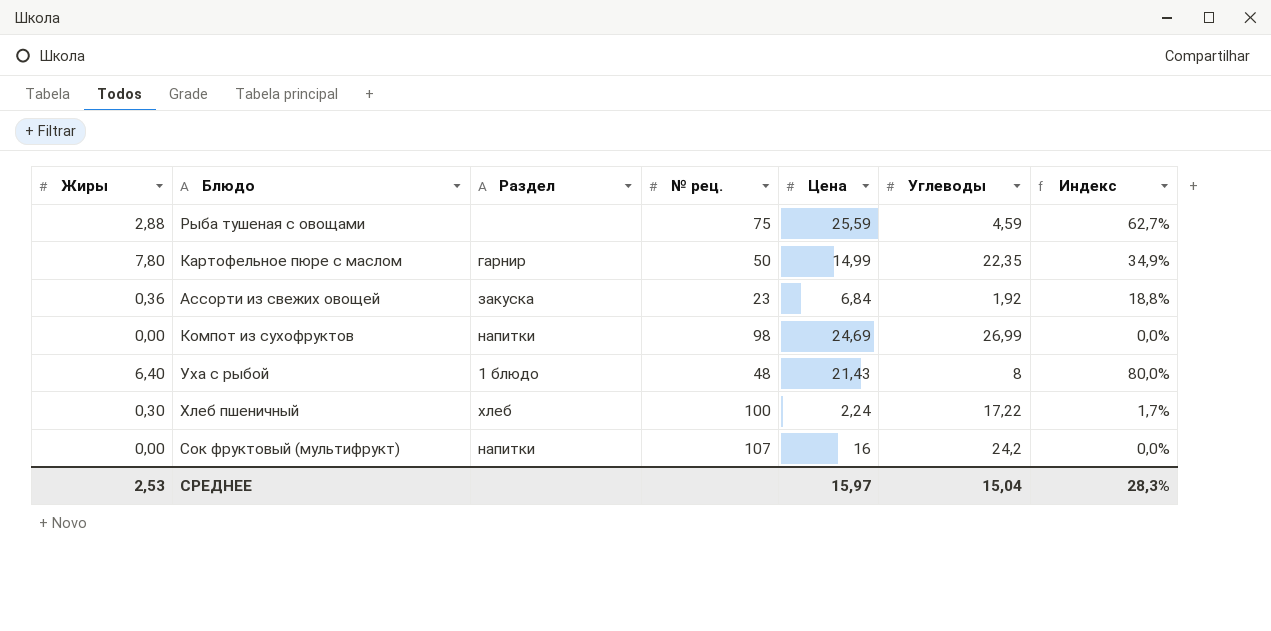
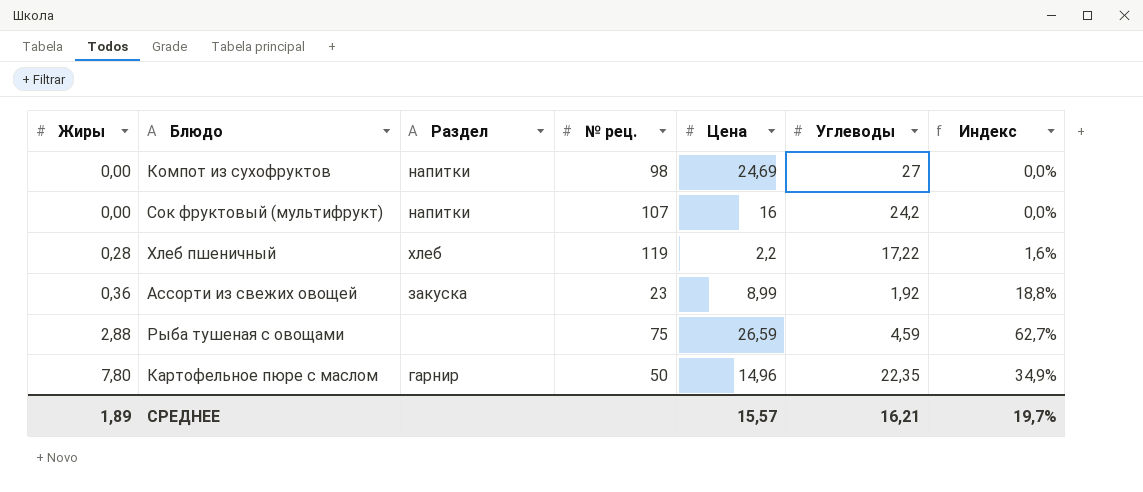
row order: none -> Жиры ascending
row Уха с рыбой: 6,40 | 1 блюдо | 48 | 21,43 | 8 | 80,0% -> none
Компот из сухофруктов | Углеводы: 26,99 -> 27
Хлеб пшеничный | Жиры: 0,30 -> 0,28
Хлеб пшеничный | № рец.: 100 -> 119
Хлеб пшеничный | Цена: 2,24 -> 2,2
Хлеб пшеничный | Индекс: 1,7% -> 1,6%
Ассорти из свежих овощей | Цена: 6,84 -> 8,99
Рыба тушеная с овощами | Цена: 25,59 -> 26,59
Картофельное пюре с маслом | Цена: 14,99 -> 14,96
СРЕДНЕЕ | Жиры: 2,53 -> 1,89
СРЕДНЕЕ | Цена: 15,97 -> 15,57
СРЕДНЕЕ | Углеводы: 15,04 -> 16,21
СРЕДНЕЕ | Индекс: 28,3% -> 19,7%

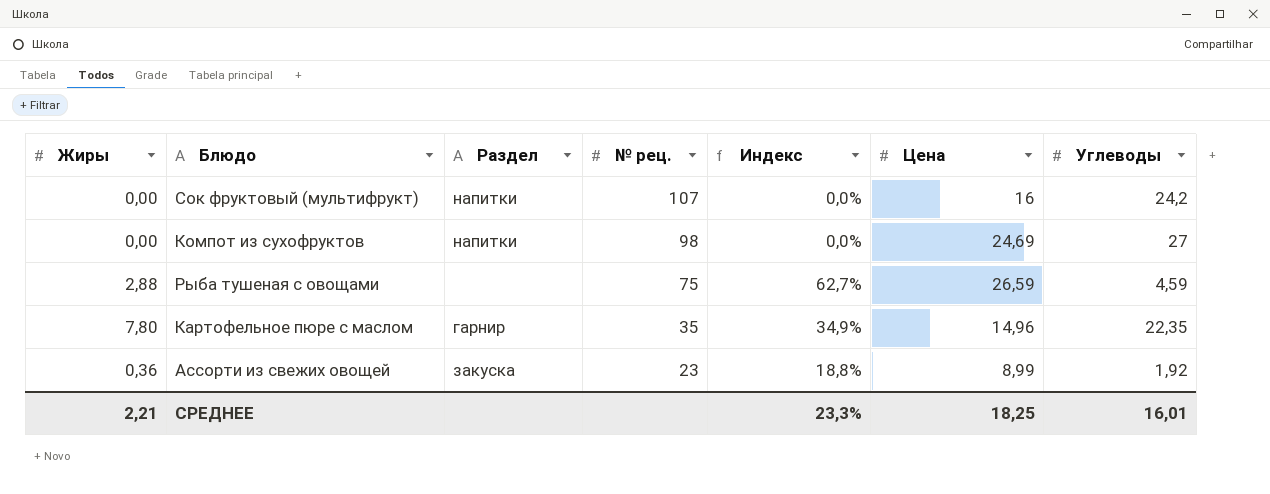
row order: Жиры ascending -> № рец. descending
column Индекс | position: 7 -> 5
row Хлеб пшеничный: 0,28 | хлеб | 119 | 2,2 | 17,22 | 1,6% -> none
Картофельное пюре с маслом | № рец.: 50 -> 35
СРЕДНЕЕ | Жиры: 1,89 -> 2,21
СРЕДНЕЕ | Индекс: 19,7% -> 23,3%
СРЕДНЕЕ | Цена: 15,57 -> 18,25
СРЕДНЕЕ | Углеводы: 16,21 -> 16,01

